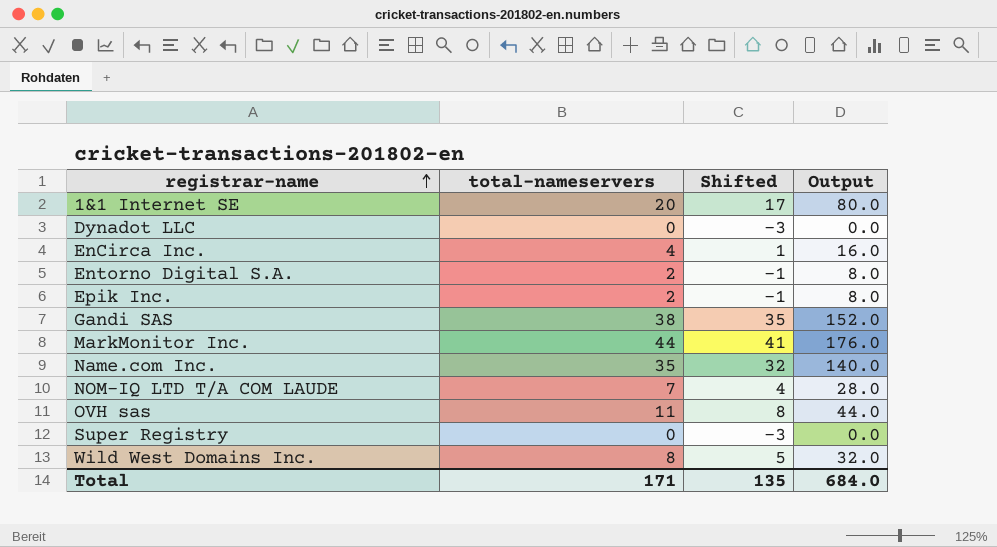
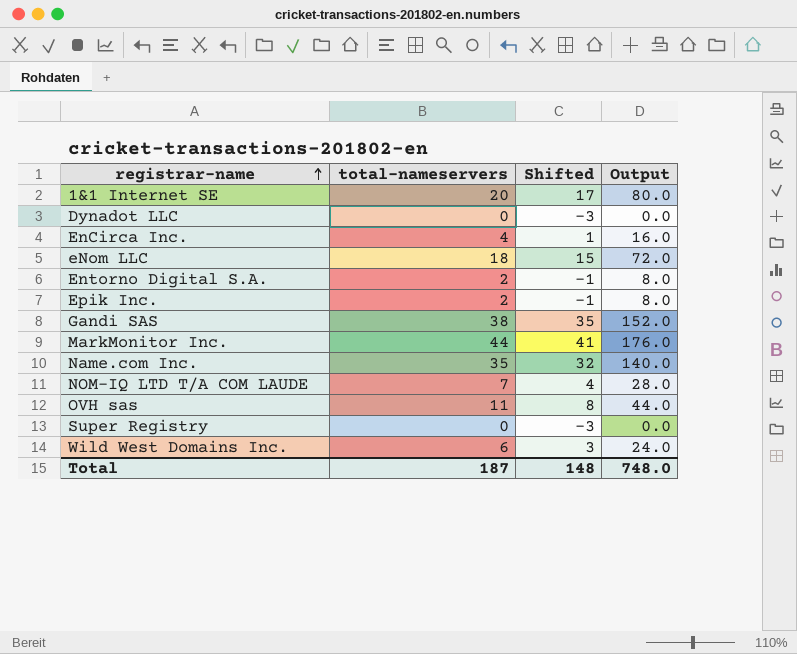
row eNom LLC: none -> 18 | 15 | 72.0
Wild West Domains Inc. | total-nameservers: 8 -> 6
Wild West Domains Inc. | Shifted: 5 -> 3
Wild West Domains Inc. | Output: 32.0 -> 24.0
Total | total-nameservers: 171 -> 187
Total | Shifted: 135 -> 148
Total | Output: 684.0 -> 748.0

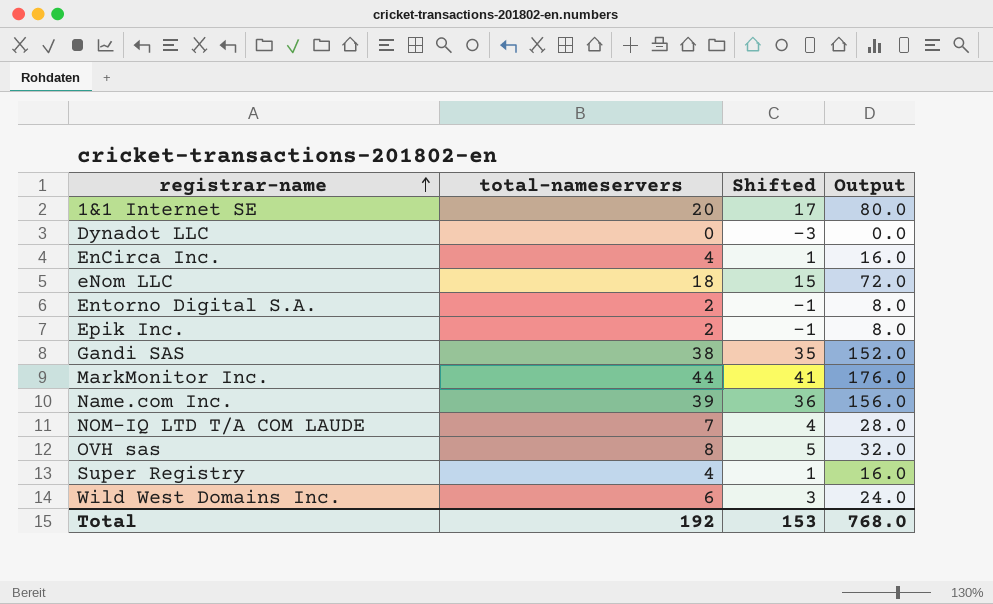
Name.com Inc. | total-nameservers: 35 -> 39
Name.com Inc. | Shifted: 32 -> 36
Name.com Inc. | Output: 140.0 -> 156.0
OVH sas | total-nameservers: 11 -> 8
OVH sas | Shifted: 8 -> 5
OVH sas | Output: 44.0 -> 32.0
Super Registry | total-nameservers: 0 -> 4
Super Registry | Shifted: -3 -> 1
Super Registry | Output: 0.0 -> 16.0
Total | total-nameservers: 187 -> 192
Total | Shifted: 148 -> 153
Total | Output: 748.0 -> 768.0

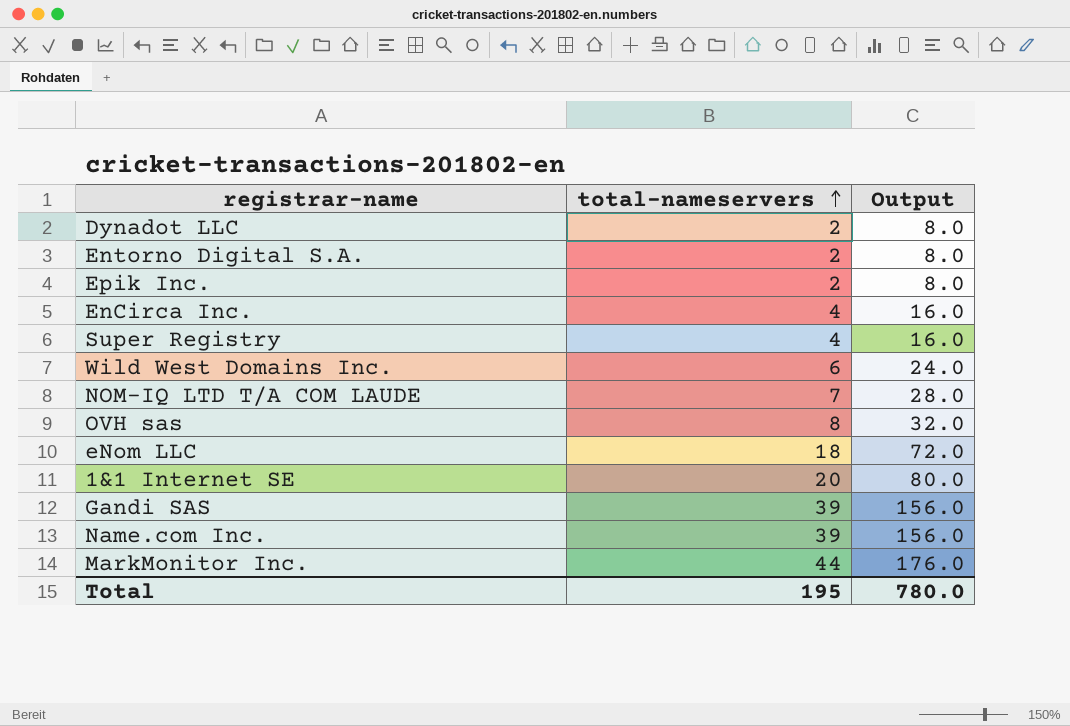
row order: registrar-name ascending -> total-nameservers ascending
column Shifted | formula: [total-nameservers] - 3 -> none
Dynadot LLC | total-nameservers: 0 -> 2
Dynadot LLC | Output: 0.0 -> 8.0
Gandi SAS | total-nameservers: 38 -> 39
Gandi SAS | Output: 152.0 -> 156.0
Total | total-nameservers: 192 -> 195
Total | Output: 768.0 -> 780.0

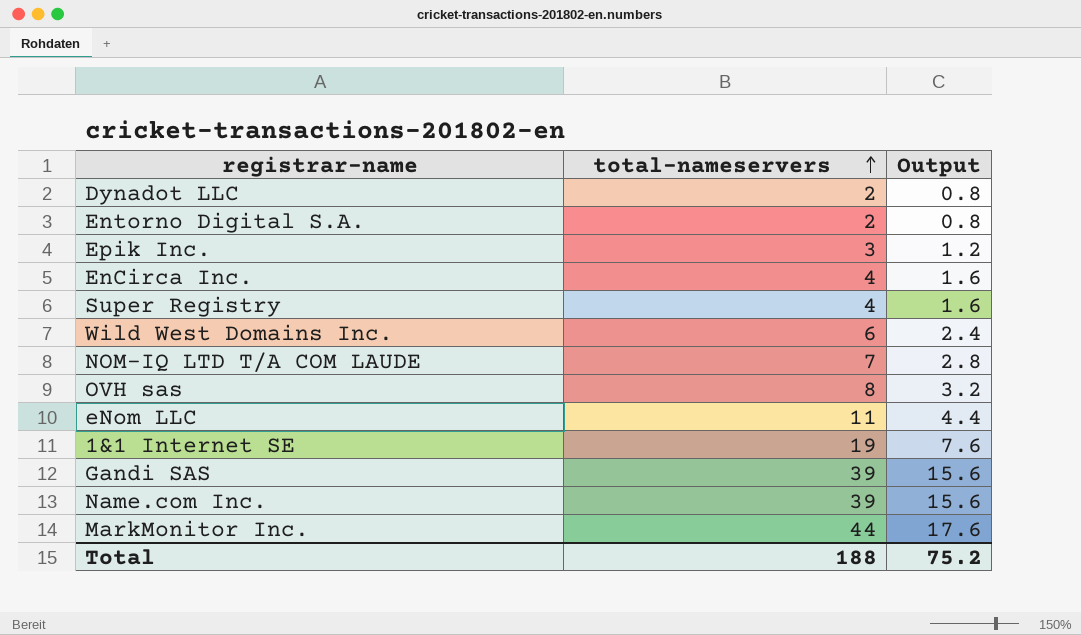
column Output | formula: [total-nameservers] * 4 -> [total-nameservers] * 0.4
Epik Inc. | total-nameservers: 2 -> 3
eNom LLC | total-nameservers: 18 -> 11
1&1 Internet SE | total-nameservers: 20 -> 19
Total | total-nameservers: 195 -> 188
Total | Output: 780.0 -> 75.2

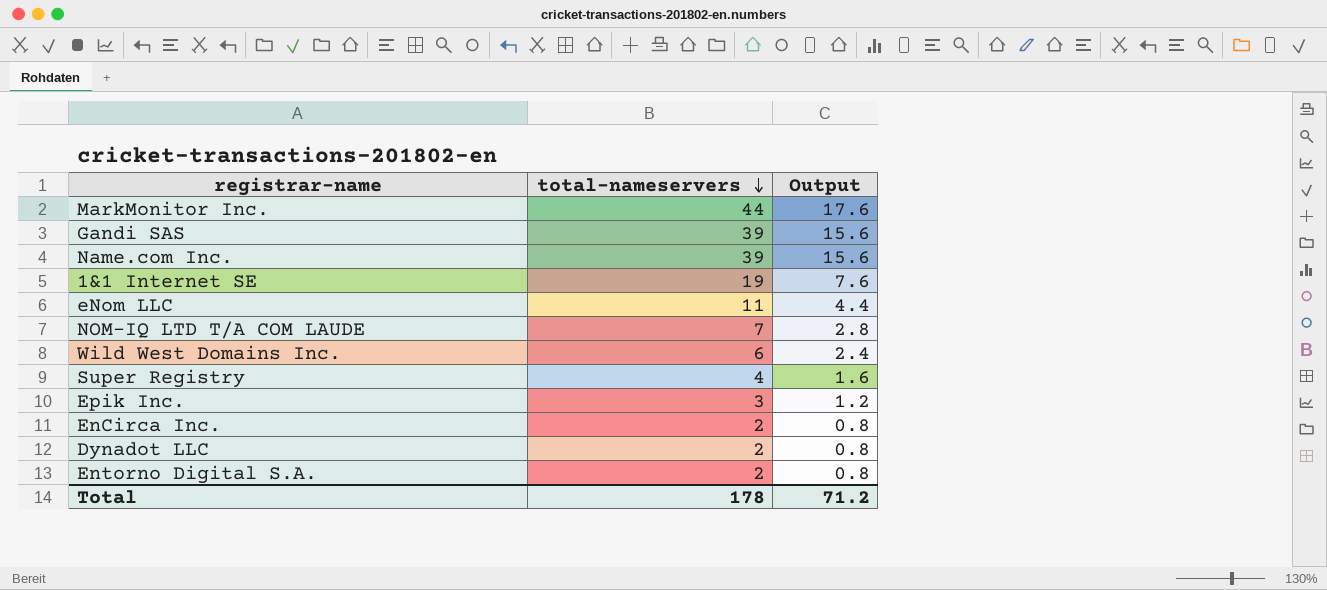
row order: total-nameservers ascending -> total-nameservers descending
row OVH sas: 8 | 3.2 -> none
EnCirca Inc. | total-nameservers: 4 -> 2
EnCirca Inc. | Output: 1.6 -> 0.8
Total | total-nameservers: 188 -> 178
Total | Output: 75.2 -> 71.2

